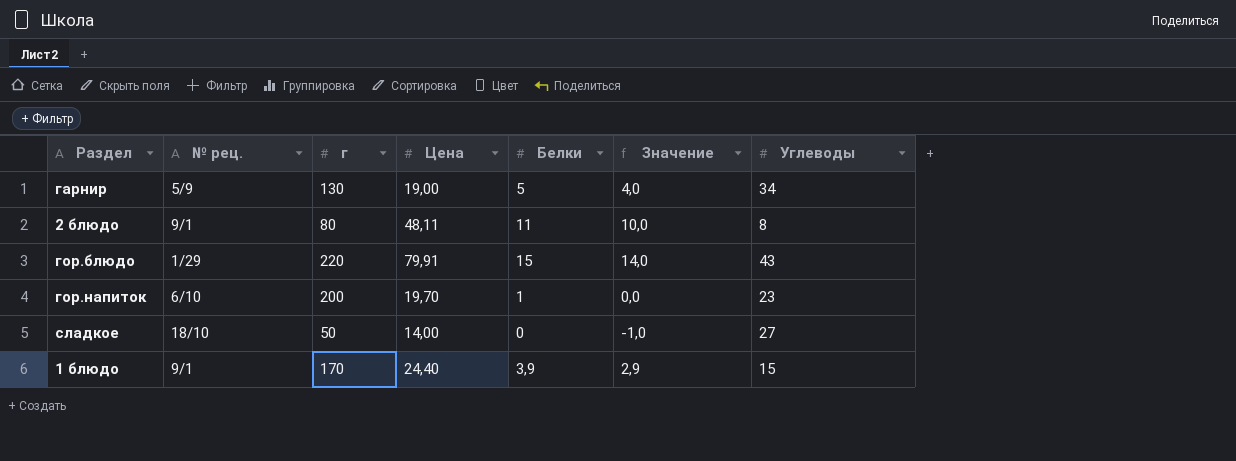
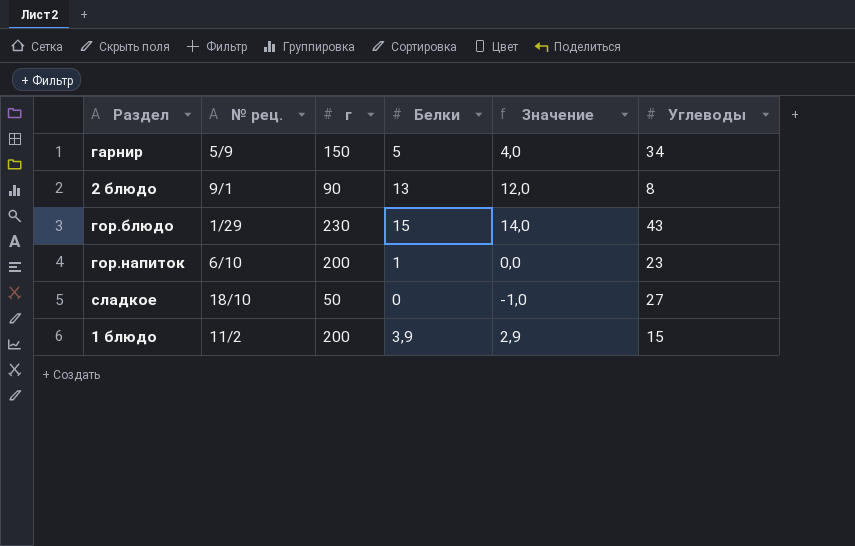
column Цена | position: 4 -> none
гарнир | г: 130 -> 150
2 блюдо | г: 80 -> 90
2 блюдо | Белки: 11 -> 13
2 блюдо | Значение: 10,0 -> 12,0
гор.блюдо | г: 220 -> 230
1 блюдо | № рец.: 9/1 -> 11/2
1 блюдо | г: 170 -> 200

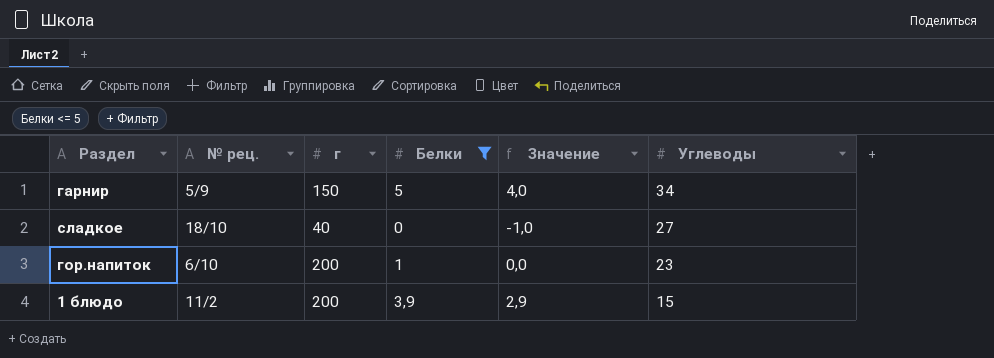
filter: none -> Белки <= 5
row order: none -> Углеводы descending
сладкое | г: 50 -> 40

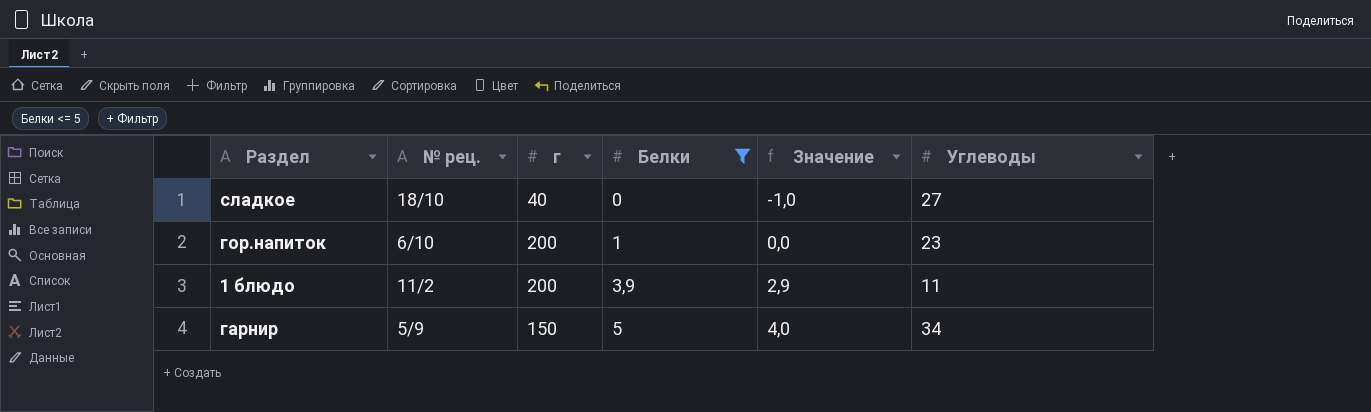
row order: Углеводы descending -> Белки ascending
1 блюдо | Углеводы: 15 -> 11

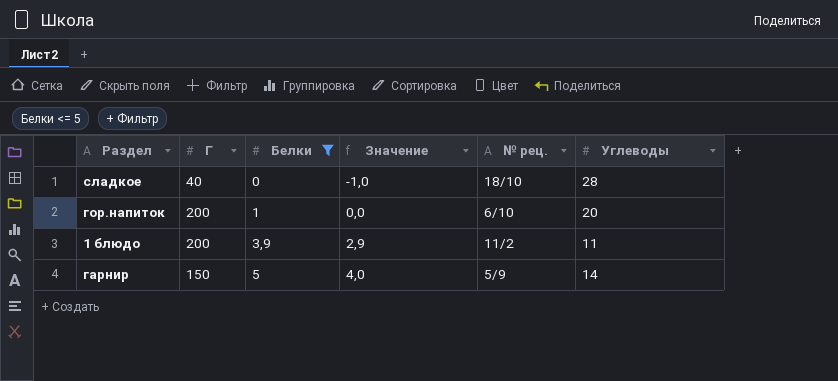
column name: г -> Г
column № рец. | position: 2 -> 5
сладкое | Углеводы: 27 -> 28
гор.напиток | Углеводы: 23 -> 20
гарнир | Углеводы: 34 -> 14

